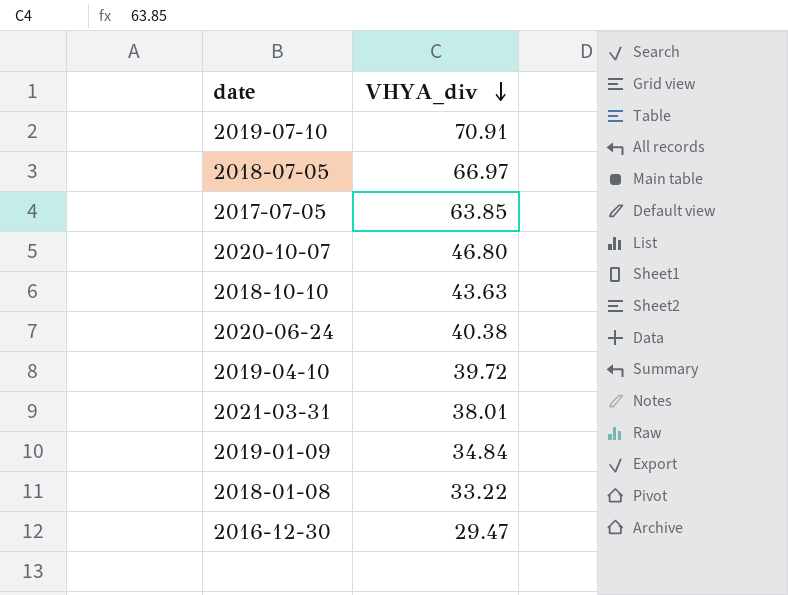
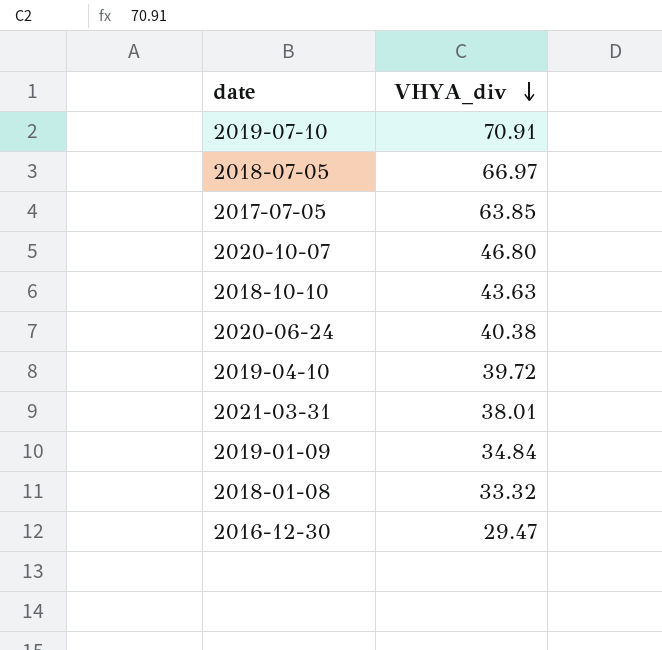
2018-01-08 | VHYA_div: 33.22 -> 33.32

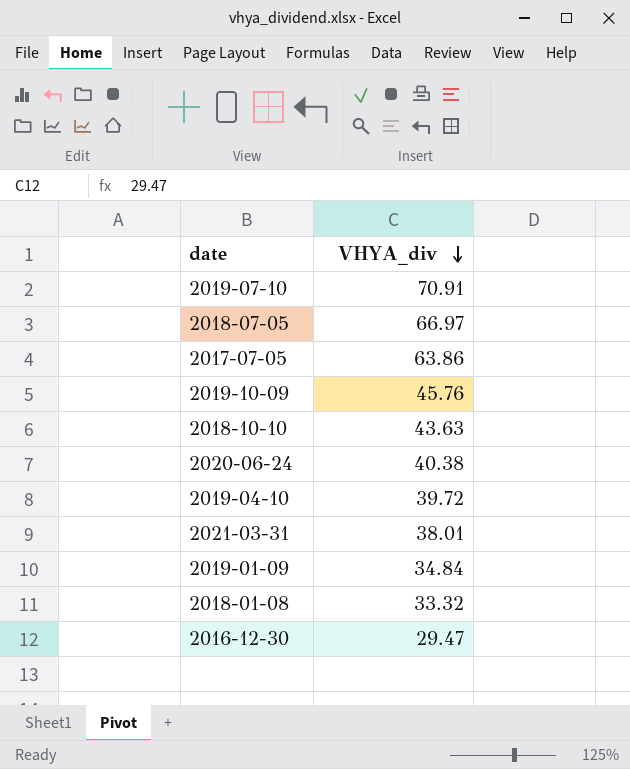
row 2020-10-07: 46.80 -> none
2017-07-05 | VHYA_div: 63.85 -> 63.86
row 2019-10-09: none -> 45.76

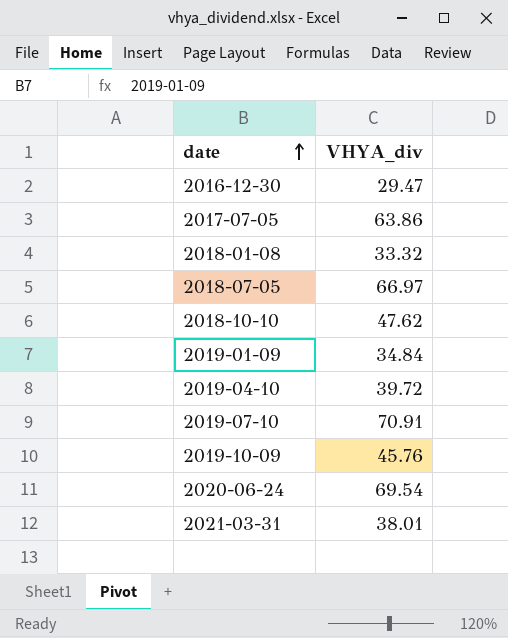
row order: VHYA_div descending -> date ascending
2018-10-10 | VHYA_div: 43.63 -> 47.62
2020-06-24 | VHYA_div: 40.38 -> 69.54

